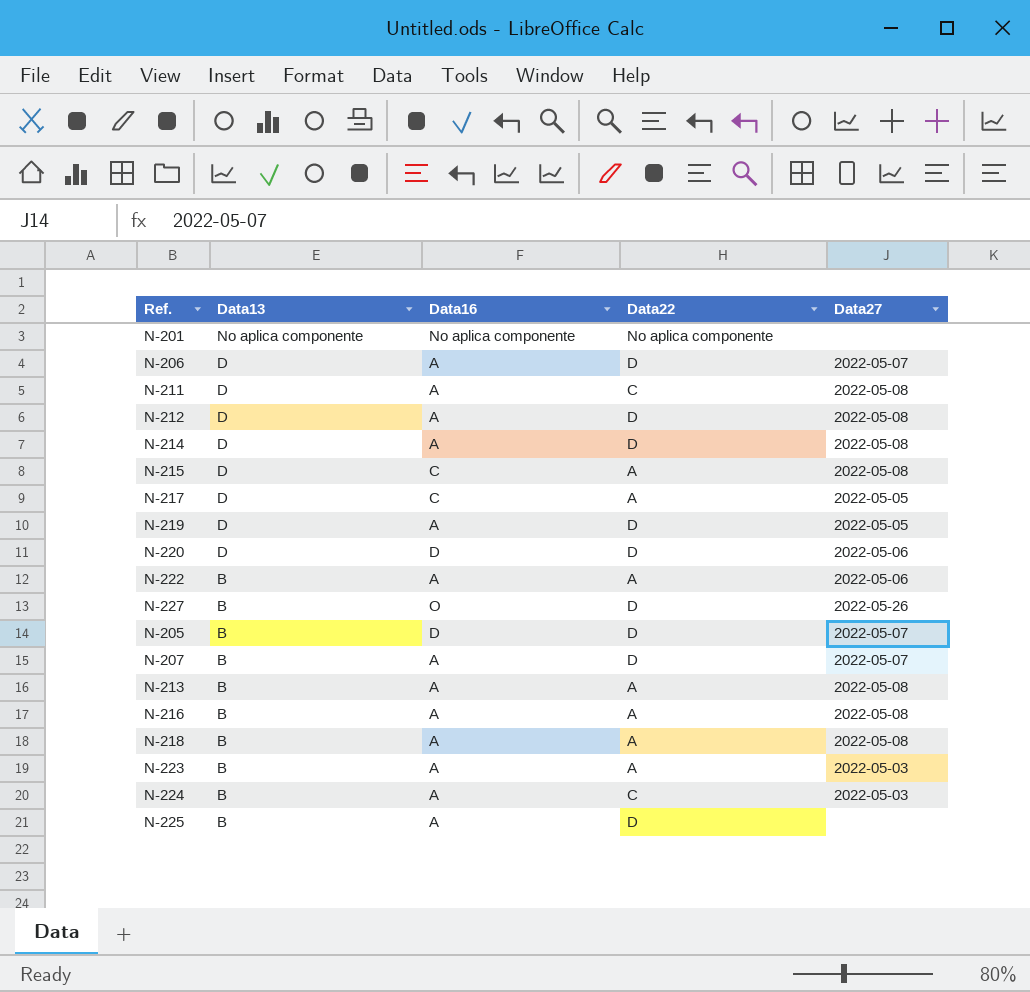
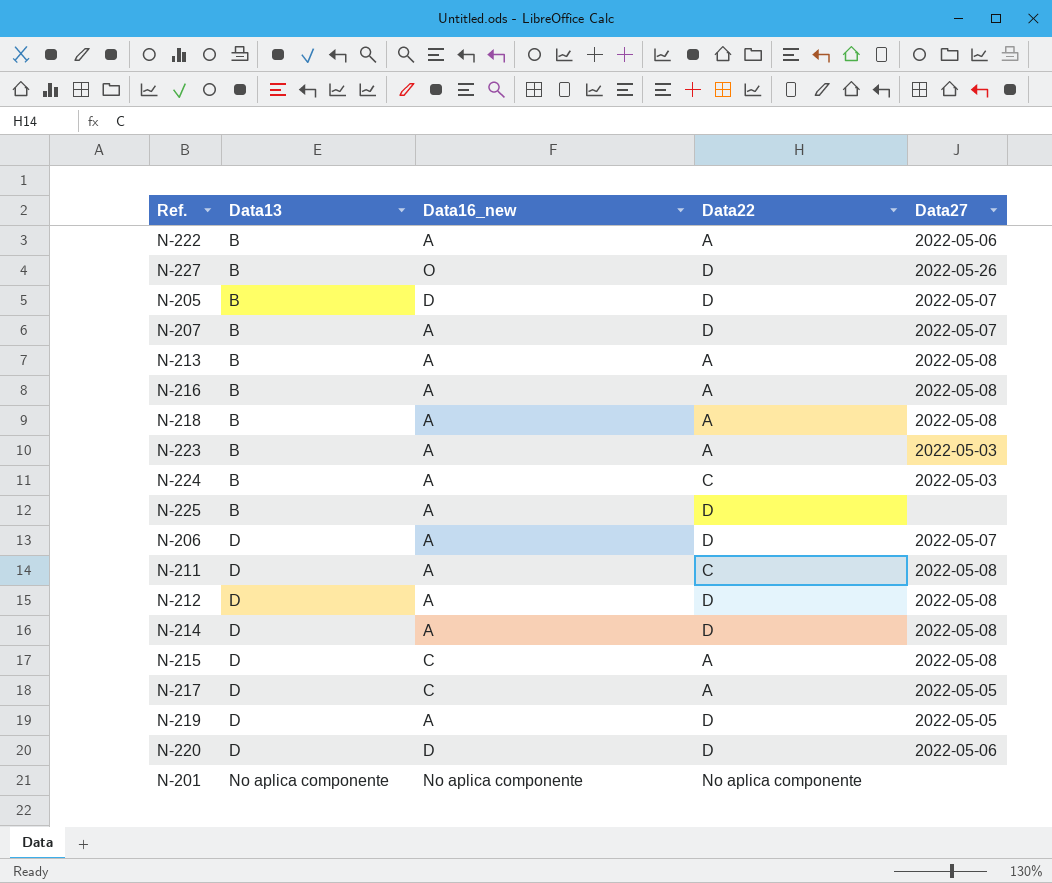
row order: Data13 descending -> Data13 ascending
column name: Data16 -> Data16_new

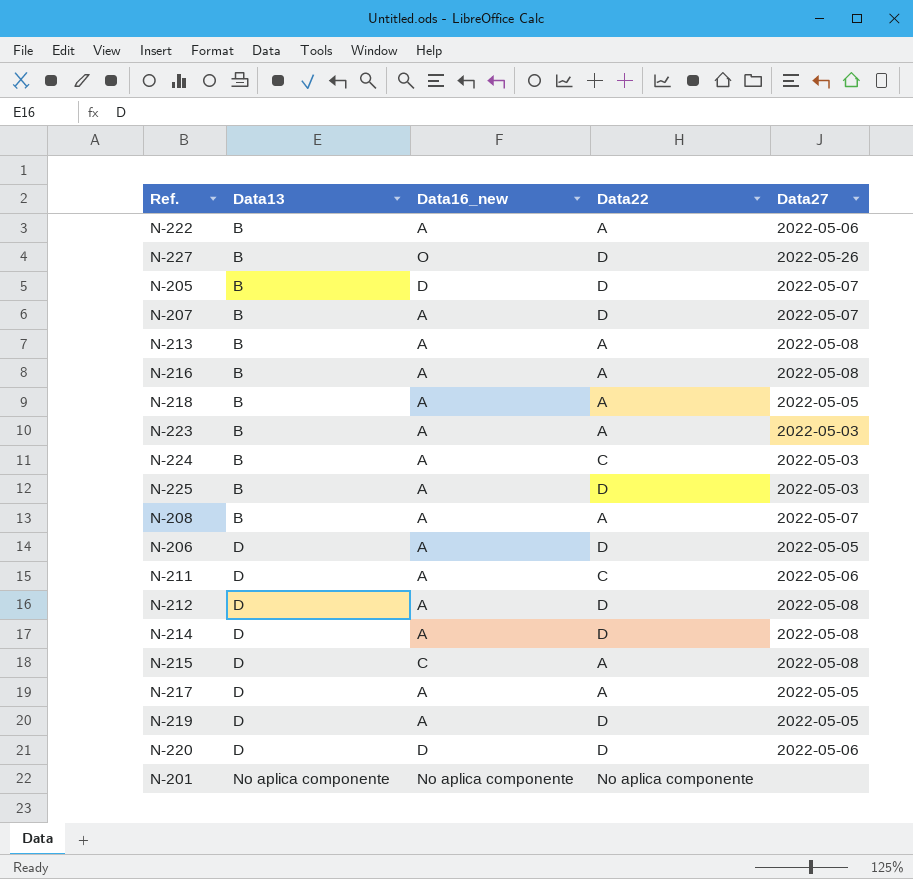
N-218 | Data27: 2022-05-08 -> 2022-05-05
N-225 | Data27: none -> 2022-05-03
row N-208: none -> B | A | A | 2022-05-07
N-206 | Data27: 2022-05-07 -> 2022-05-05
N-211 | Data27: 2022-05-08 -> 2022-05-06
N-217 | Data16_new: C -> A

